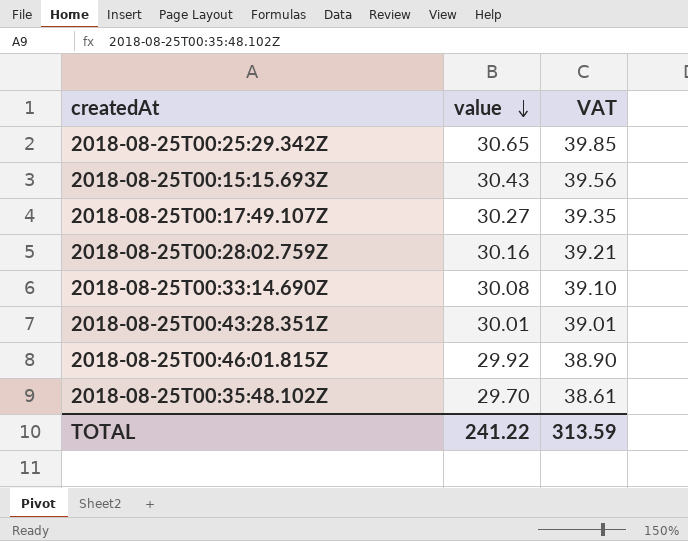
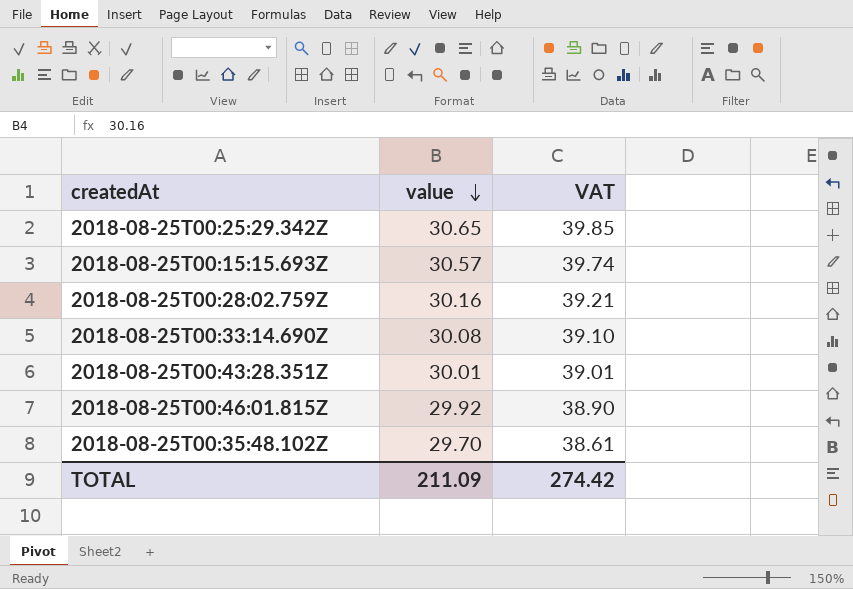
row 2018-08-25T00:17:49.107Z: 30.27 | 39.35 -> none
2018-08-25T00:15:15.693Z | value: 30.43 -> 30.57
2018-08-25T00:15:15.693Z | VAT: 39.56 -> 39.74
TOTAL | value: 241.22 -> 211.09
TOTAL | VAT: 313.59 -> 274.42

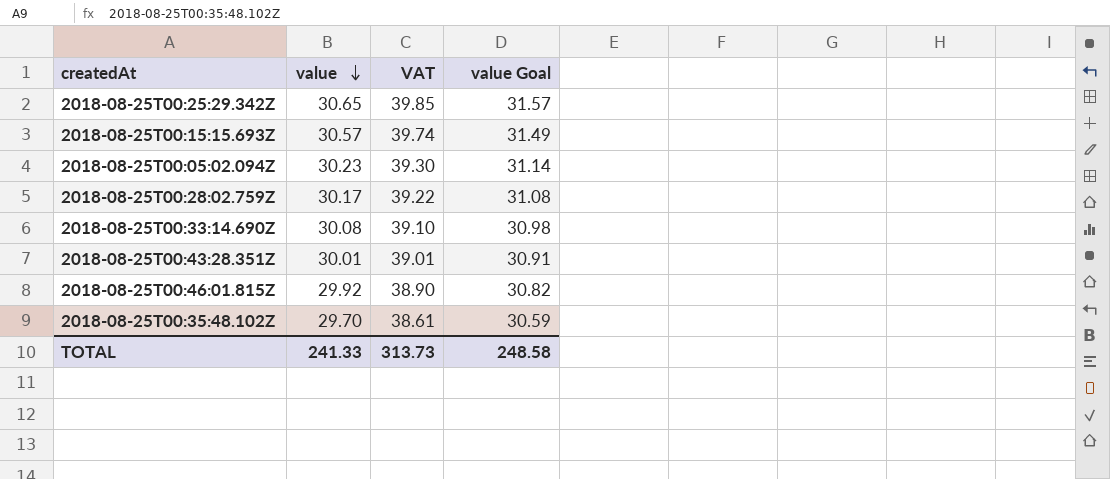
column value Goal | formula: none -> [value] * 1.03
row 2018-08-25T00:05:02.094Z: none -> 30.23 | 39.30 | 31.14
2018-08-25T00:28:02.759Z | value: 30.16 -> 30.17
2018-08-25T00:28:02.759Z | VAT: 39.21 -> 39.22
TOTAL | value: 211.09 -> 241.33
TOTAL | VAT: 274.42 -> 313.73

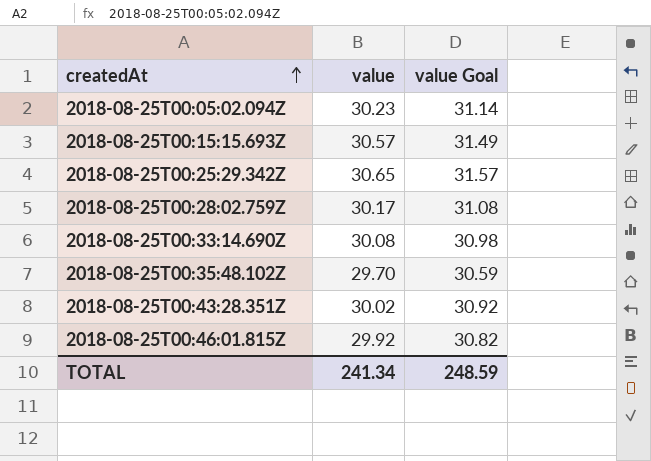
row order: value descending -> createdAt ascending
column VAT | formula: [value] * 1.3 -> none
2018-08-25T00:43:28.351Z | value: 30.01 -> 30.02
2018-08-25T00:43:28.351Z | value Goal: 30.91 -> 30.92
TOTAL | value: 241.33 -> 241.34
TOTAL | value Goal: 248.58 -> 248.59

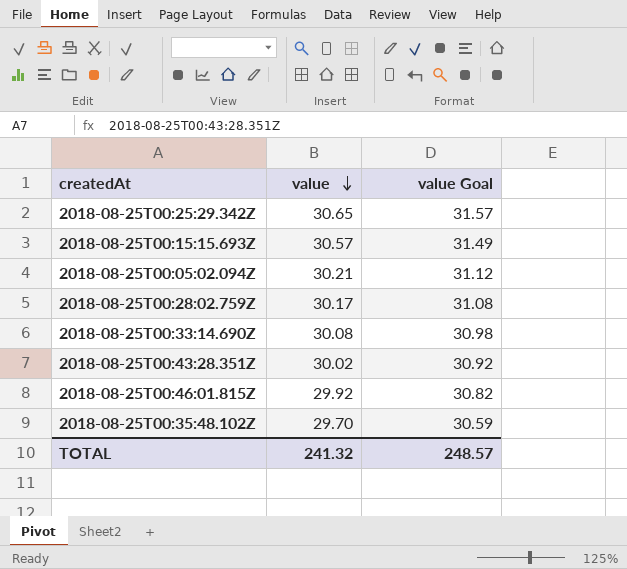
row order: createdAt ascending -> value descending
2018-08-25T00:05:02.094Z | value: 30.23 -> 30.21
2018-08-25T00:05:02.094Z | value Goal: 31.14 -> 31.12
TOTAL | value: 241.34 -> 241.32
TOTAL | value Goal: 248.59 -> 248.57

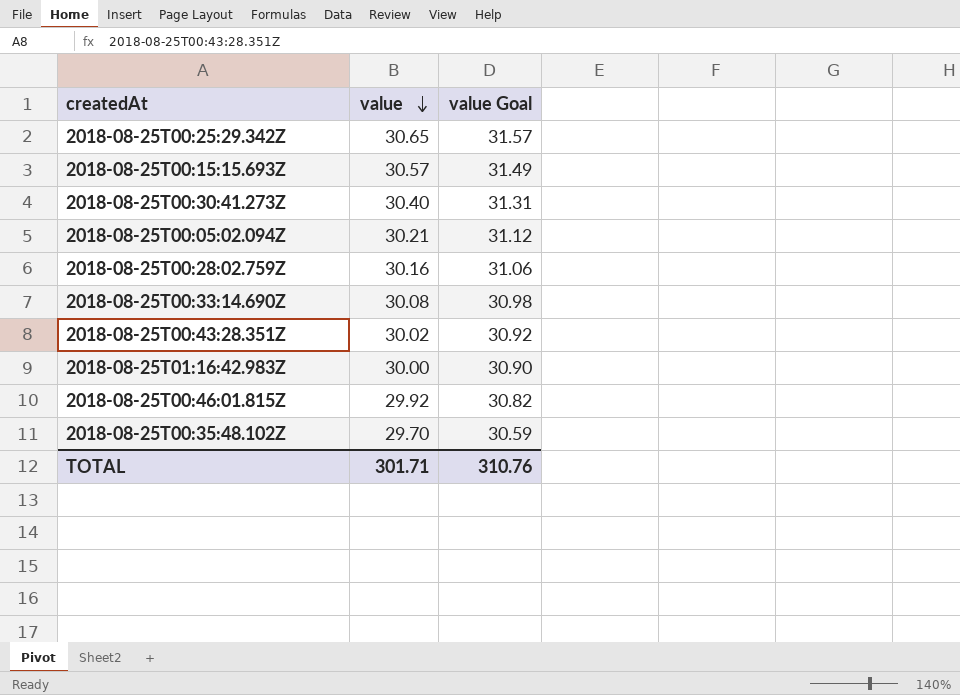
row 2018-08-25T00:30:41.273Z: none -> 30.40 | 31.31
2018-08-25T00:28:02.759Z | value: 30.17 -> 30.16
2018-08-25T00:28:02.759Z | value Goal: 31.08 -> 31.06
row 2018-08-25T01:16:42.983Z: none -> 30.00 | 30.90
TOTAL | value: 241.32 -> 301.71
TOTAL | value Goal: 248.57 -> 310.76

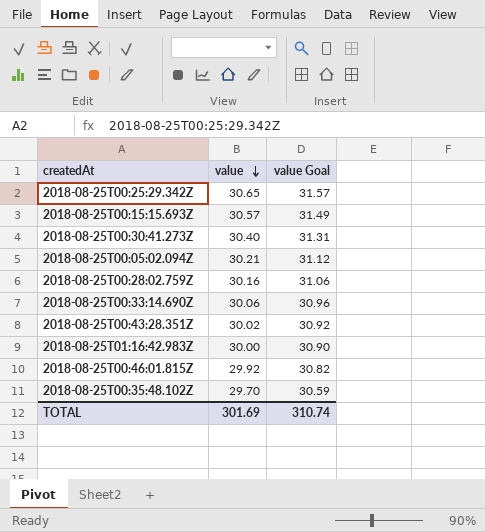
2018-08-25T00:33:14.690Z | value: 30.08 -> 30.06
2018-08-25T00:33:14.690Z | value Goal: 30.98 -> 30.96
TOTAL | value: 301.71 -> 301.69
TOTAL | value Goal: 310.76 -> 310.74

